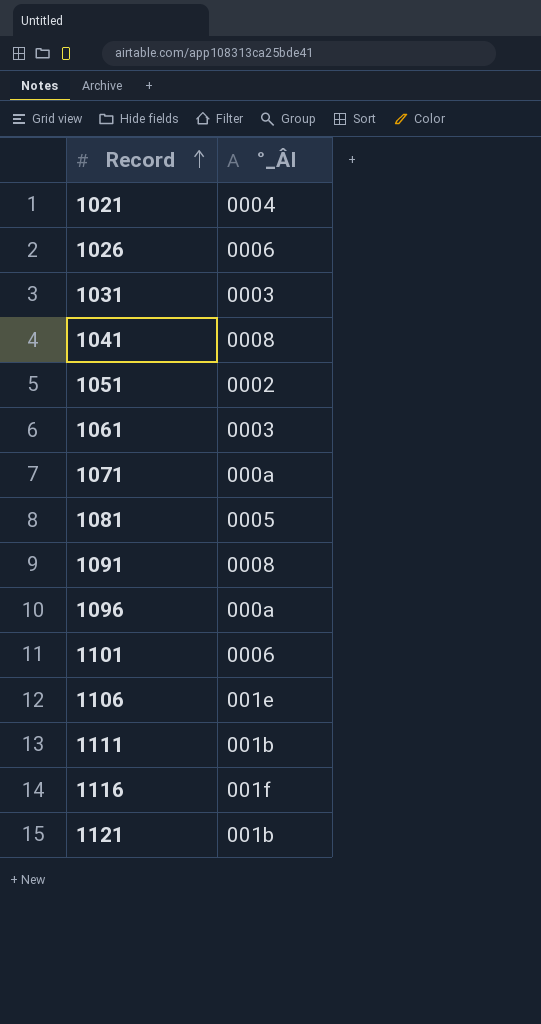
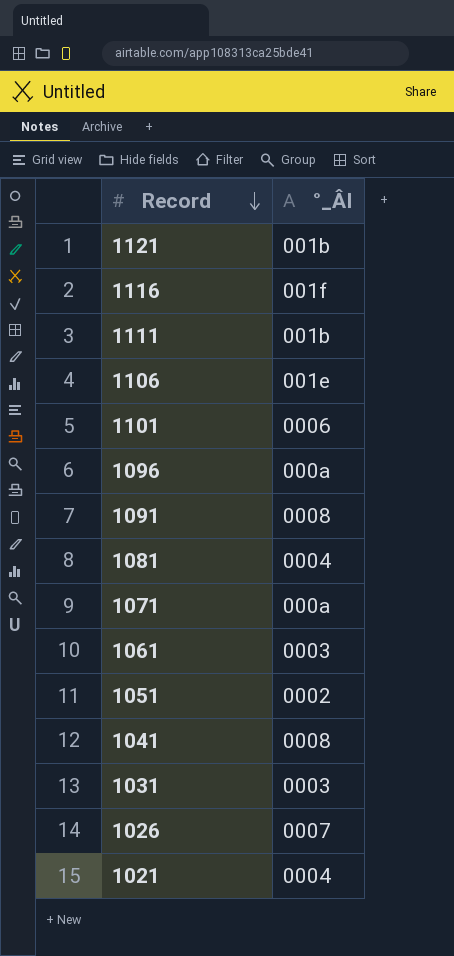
row order: Record ascending -> Record descending
1081 | °_ÂI: 0005 -> 0004
1026 | °_ÂI: 0006 -> 0007

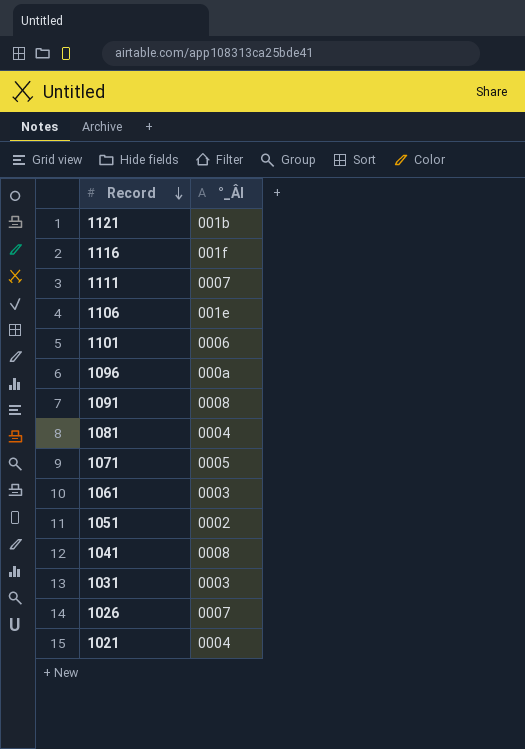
1111 | °_ÂI: 001b -> 0007
1071 | °_ÂI: 000a -> 0005

